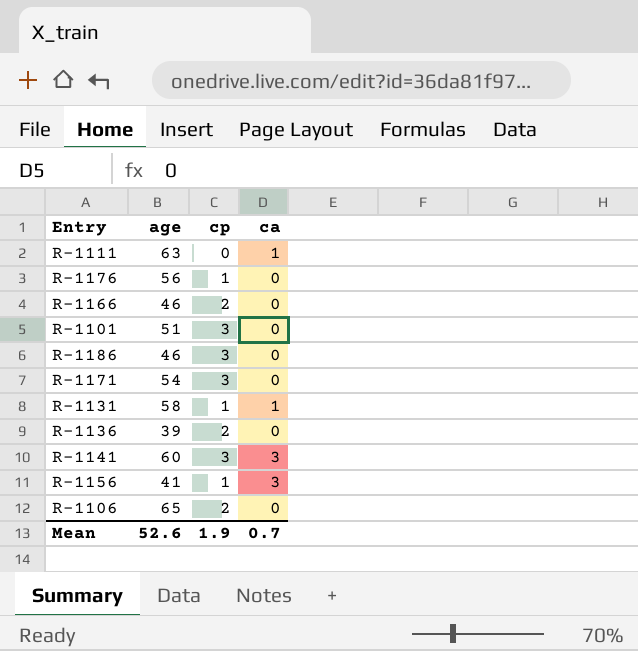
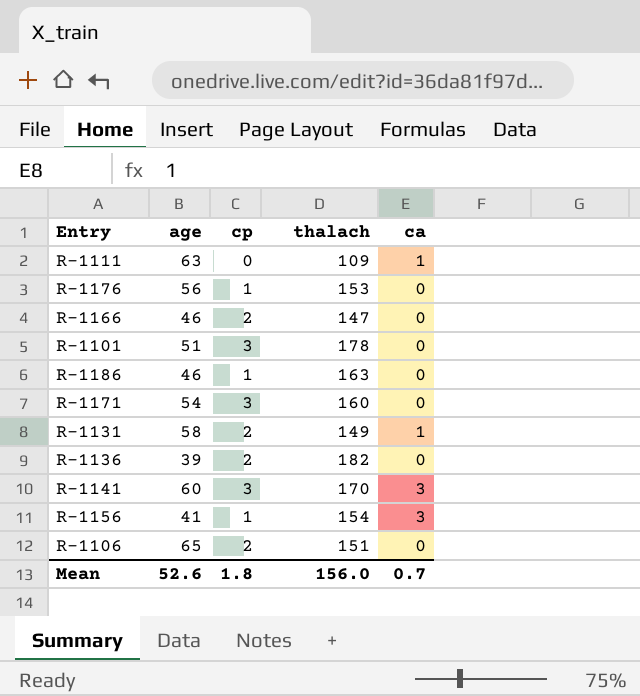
column thalach | position: none -> 4
R-1186 | cp: 3 -> 1
R-1131 | cp: 1 -> 2
Mean | cp: 1.9 -> 1.8

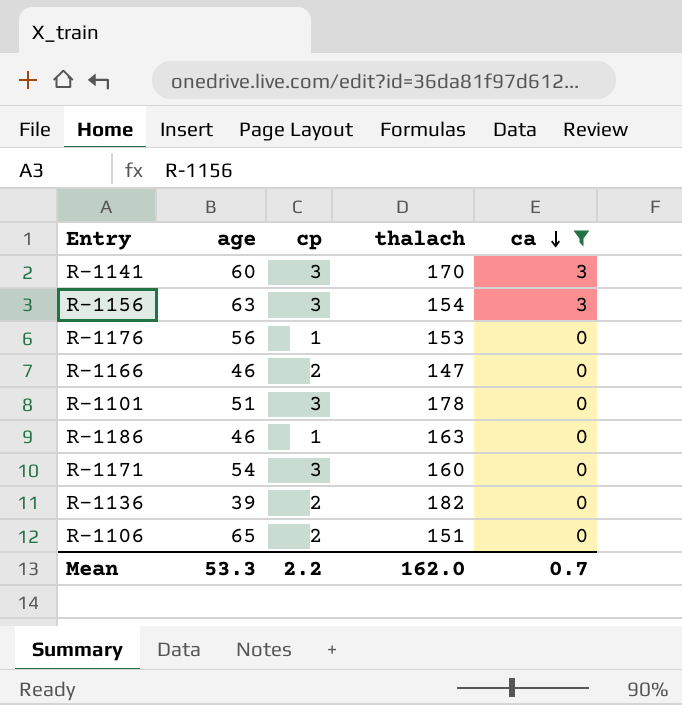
filter: none -> ca != 1
row order: none -> ca descending
R-1156 | age: 41 -> 63
R-1156 | cp: 1 -> 3
Mean | age: 52.6 -> 53.3
Mean | cp: 1.8 -> 2.2
Mean | thalach: 156.0 -> 162.0

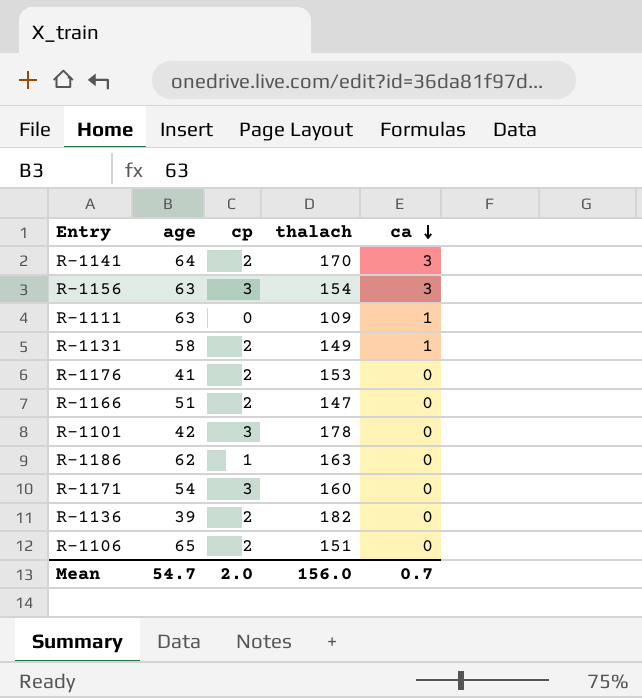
filter: ca != 1 -> none
R-1141 | age: 60 -> 64
R-1141 | cp: 3 -> 2
R-1176 | age: 56 -> 41
R-1176 | cp: 1 -> 2
R-1166 | age: 46 -> 51
R-1101 | age: 51 -> 42
R-1186 | age: 46 -> 62
Mean | age: 53.3 -> 54.7
Mean | cp: 2.2 -> 2.0
Mean | thalach: 162.0 -> 156.0

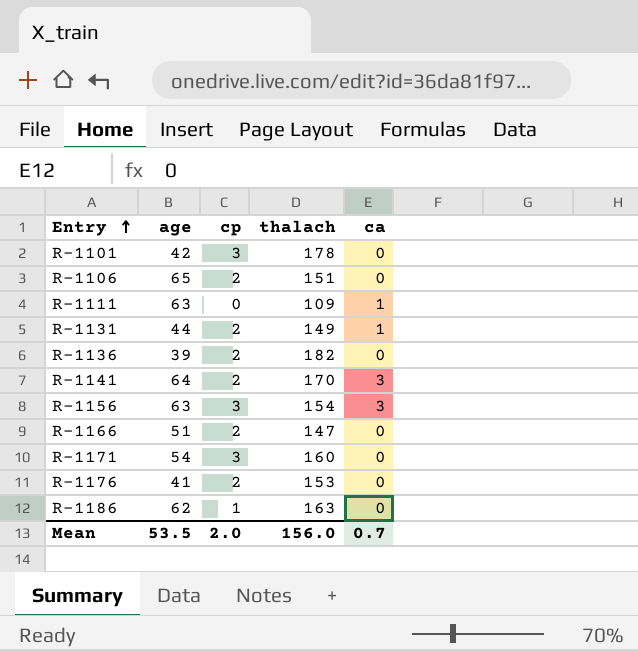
row order: ca descending -> Entry ascending
R-1131 | age: 58 -> 44
Mean | age: 54.7 -> 53.5

